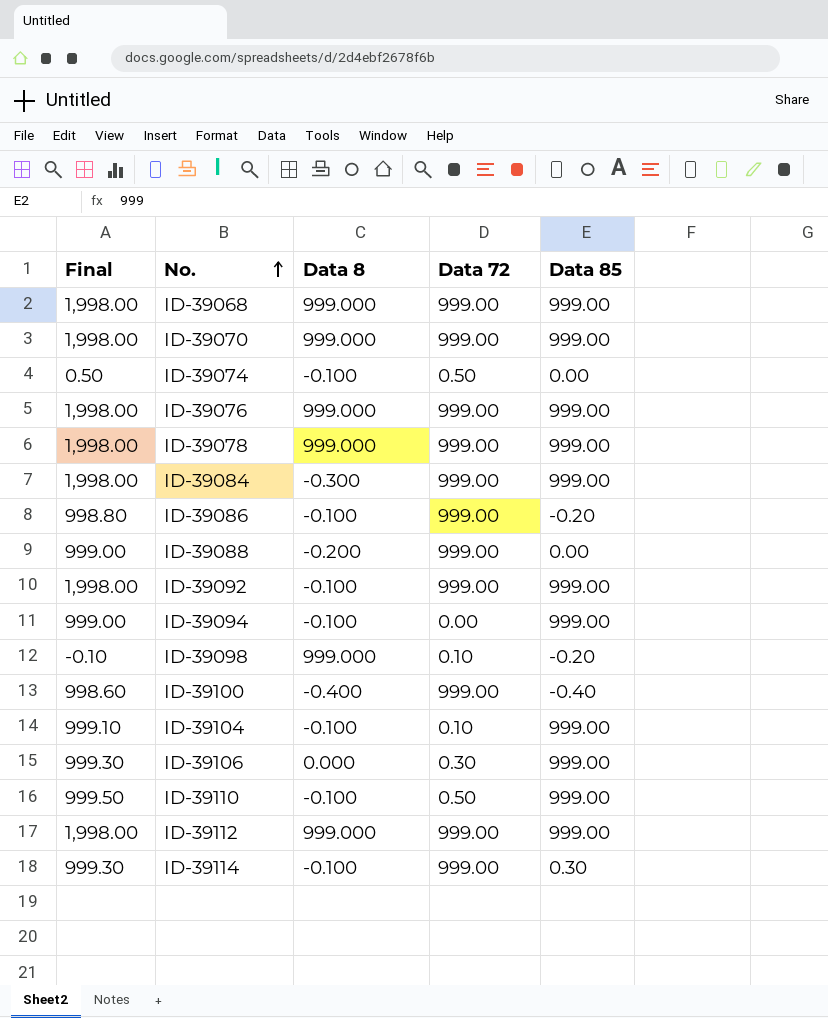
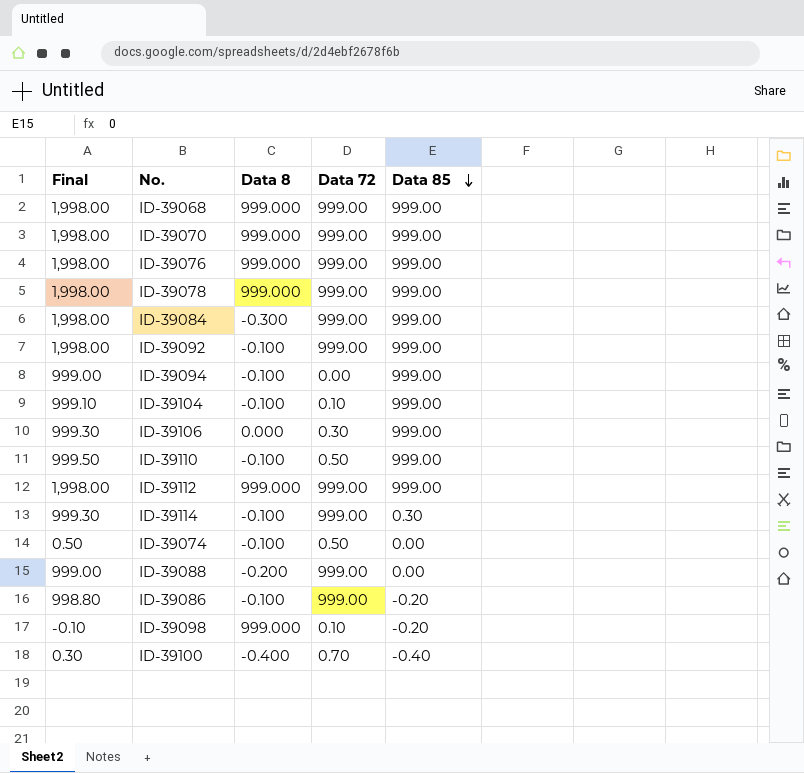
row order: No. ascending -> Data 85 descending
ID-39100 | Final: 998.60 -> 0.30
ID-39100 | Data 72: 999.00 -> 0.70

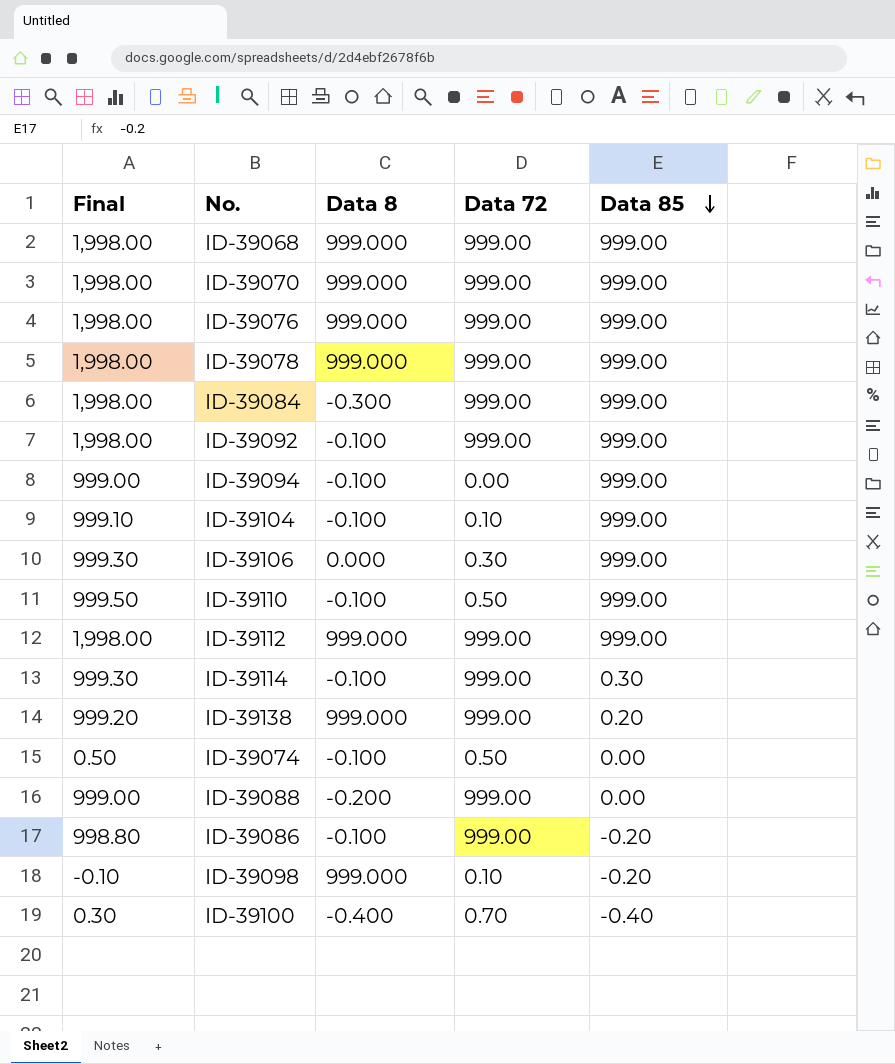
row ID-39138: none -> 999.20 | 999.000 | 999.00 | 0.20

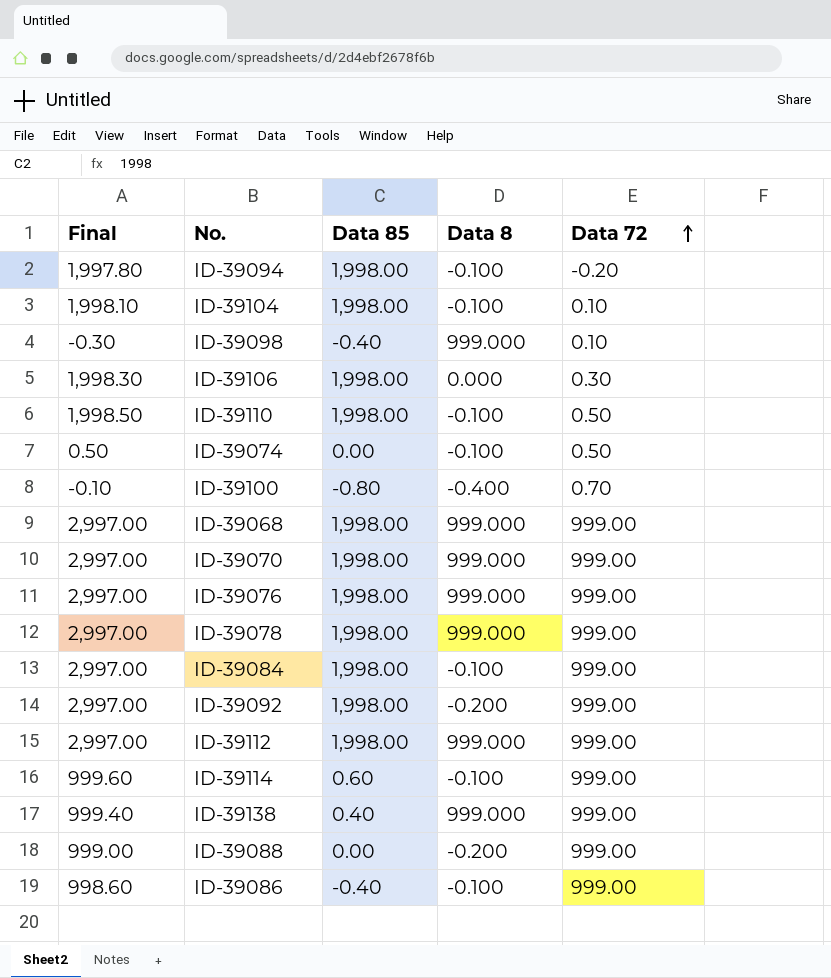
row order: Data 85 descending -> Data 72 ascending
column Data 85 | position: 5 -> 3
ID-39094 | Final: 999.00 -> 1,997.80
ID-39094 | Data 85: 999.00 -> 1,998.00
ID-39094 | Data 72: 0.00 -> -0.20
ID-39104 | Final: 999.10 -> 1,998.10
ID-39104 | Data 85: 999.00 -> 1,998.00
ID-39098 | Final: -0.10 -> -0.30
ID-39098 | Data 85: -0.20 -> -0.40
ID-39106 | Final: 999.30 -> 1,998.30
ID-39106 | Data 85: 999.00 -> 1,998.00
ID-39110 | Final: 999.50 -> 1,998.50
ID-39110 | Data 85: 999.00 -> 1,998.00
ID-39100 | Final: 0.30 -> -0.10
ID-39100 | Data 85: -0.40 -> -0.80
ID-39068 | Final: 1,998.00 -> 2,997.00
ID-39068 | Data 85: 999.00 -> 1,998.00
ID-39070 | Final: 1,998.00 -> 2,997.00
ID-39070 | Data 85: 999.00 -> 1,998.00
ID-39076 | Final: 1,998.00 -> 2,997.00
ID-39076 | Data 85: 999.00 -> 1,998.00
ID-39078 | Final: 1,998.00 -> 2,997.00
ID-39078 | Data 85: 999.00 -> 1,998.00
ID-39084 | Final: 1,998.00 -> 2,997.00
ID-39084 | Data 85: 999.00 -> 1,998.00
ID-39084 | Data 8: -0.300 -> -0.100
ID-39092 | Final: 1,998.00 -> 2,997.00
ID-39092 | Data 85: 999.00 -> 1,998.00
ID-39092 | Data 8: -0.100 -> -0.200
ID-39112 | Final: 1,998.00 -> 2,997.00
ID-39112 | Data 85: 999.00 -> 1,998.00
ID-39114 | Final: 999.30 -> 999.60
ID-39114 | Data 85: 0.30 -> 0.60
ID-39138 | Final: 999.20 -> 999.40
ID-39138 | Data 85: 0.20 -> 0.40
ID-39086 | Final: 998.80 -> 998.60
ID-39086 | Data 85: -0.20 -> -0.40

